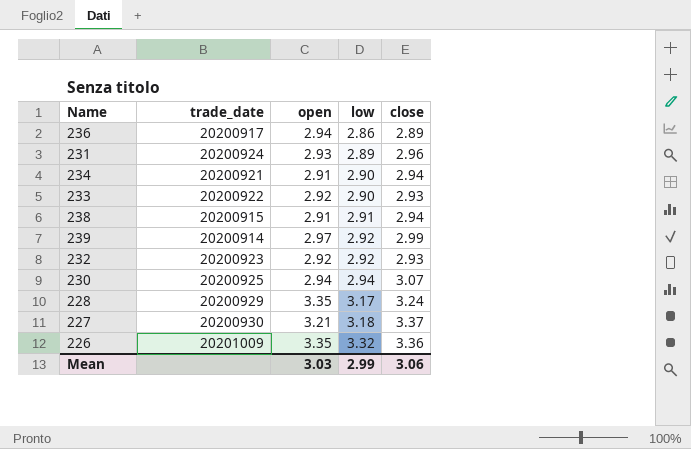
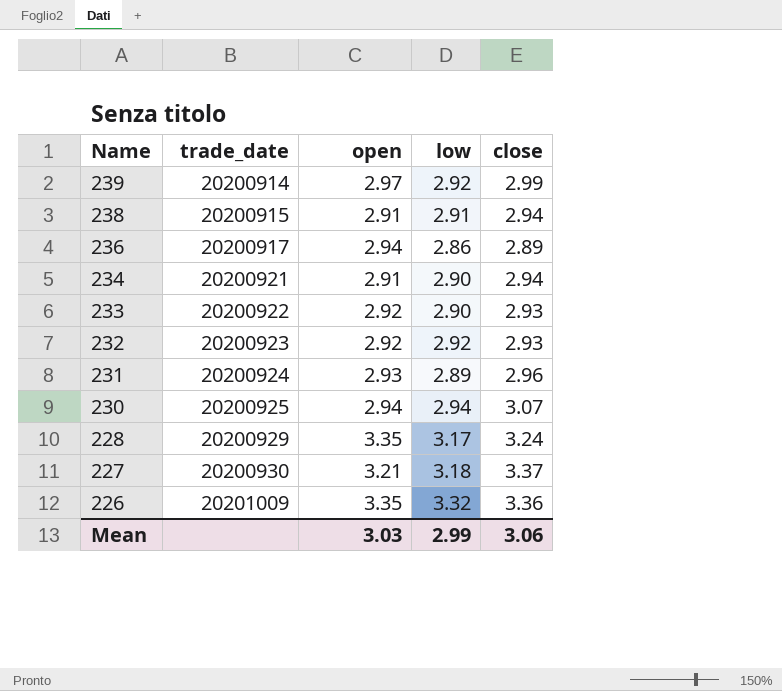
row order: low ascending -> Name descending

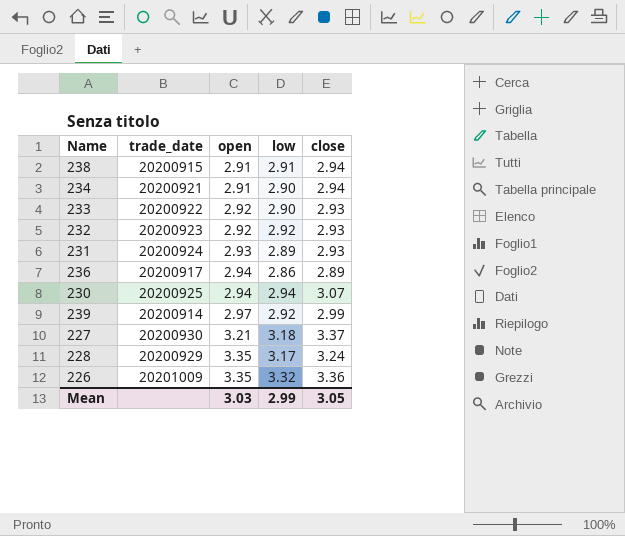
row order: Name descending -> open ascending
231 | close: 2.96 -> 2.93
Mean | close: 3.06 -> 3.05

